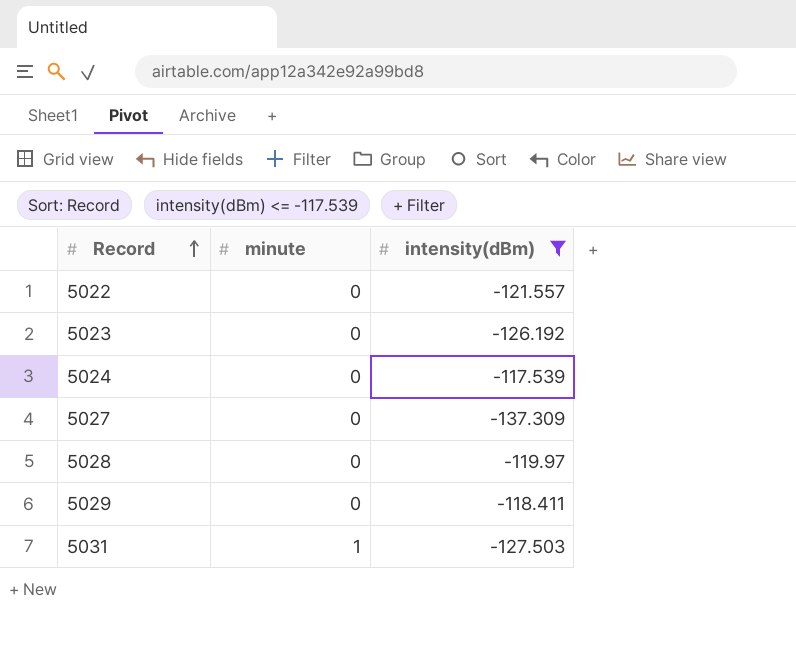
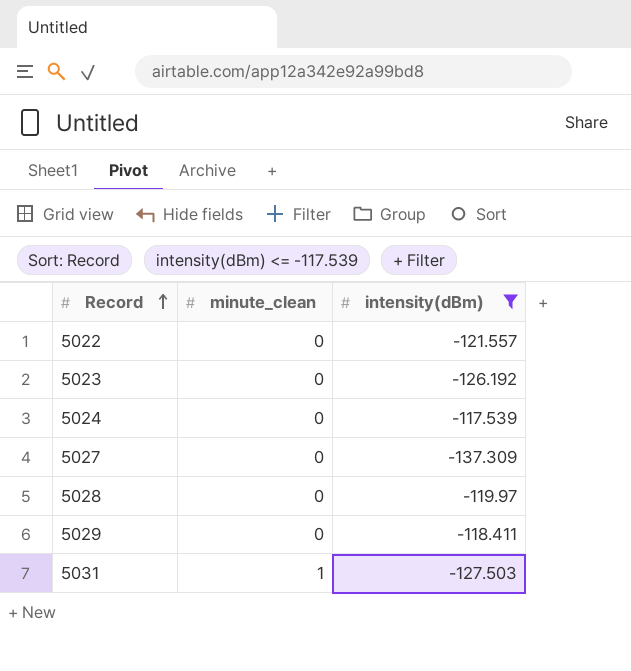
column name: minute -> minute_clean

